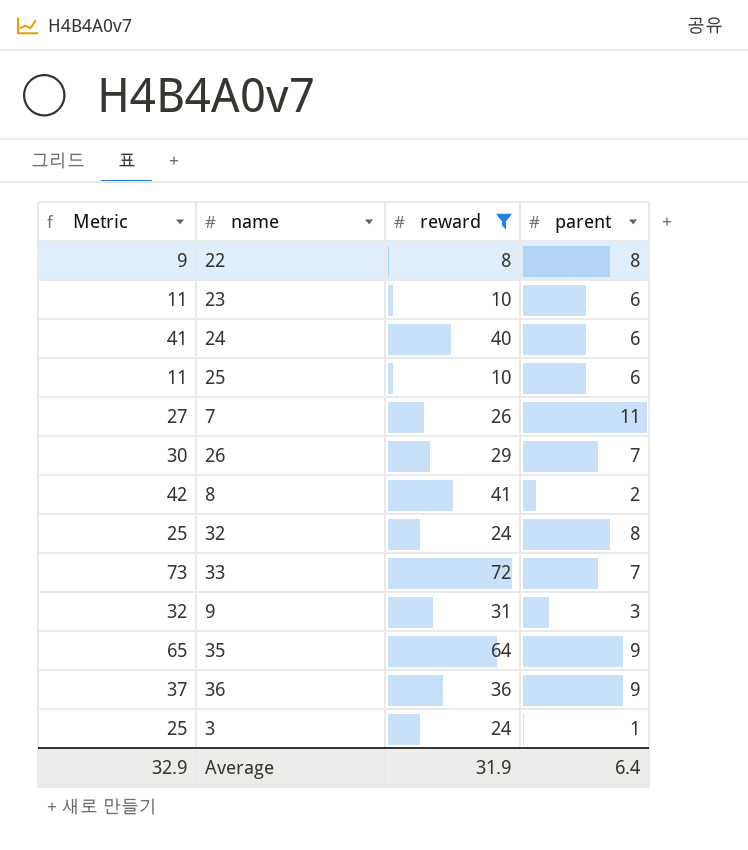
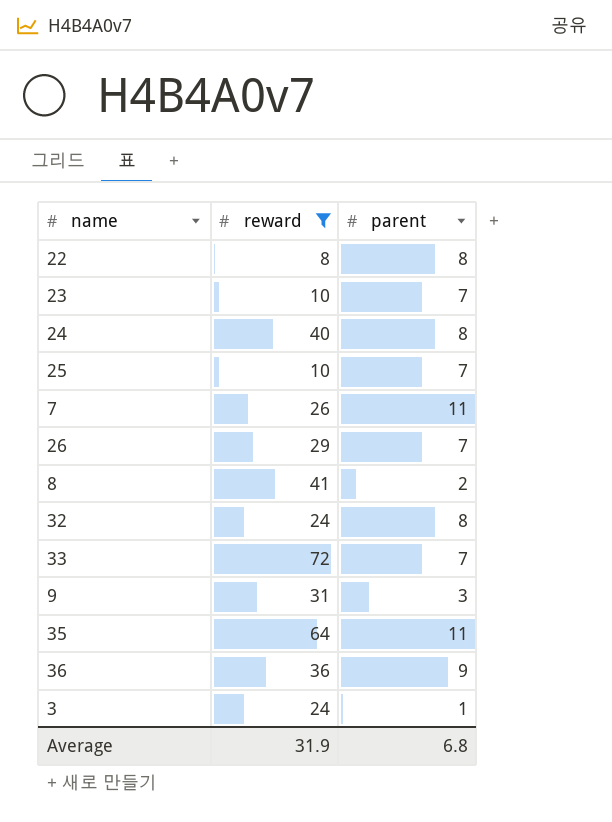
column Metric | formula: [reward] + 1 -> none
23 | parent: 6 -> 7
24 | parent: 6 -> 8
25 | parent: 6 -> 7
35 | parent: 9 -> 11
Average | parent: 6.4 -> 6.8

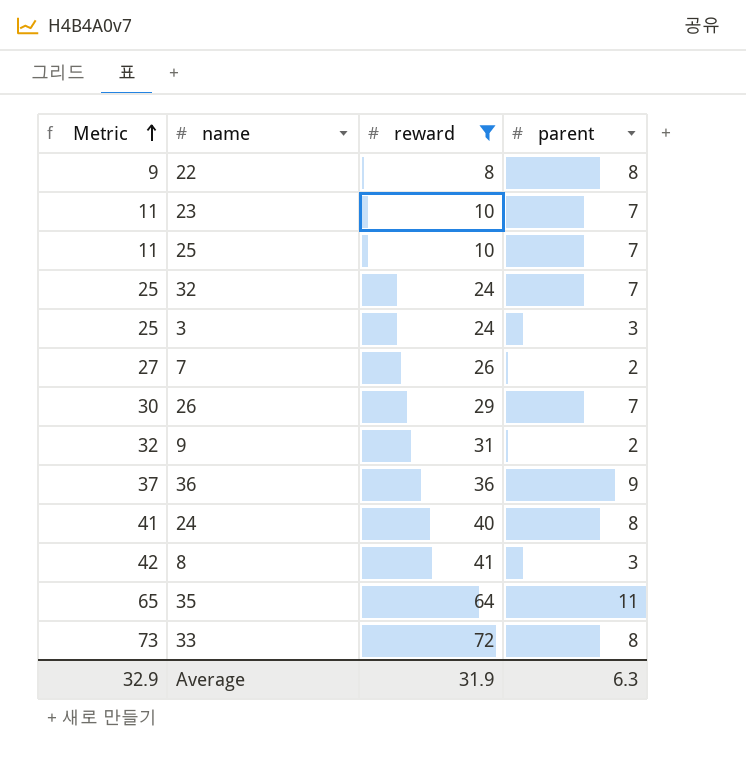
row order: none -> Metric ascending
column Metric | formula: none -> [reward] + 1
32 | parent: 8 -> 7
3 | parent: 1 -> 3
7 | parent: 11 -> 2
9 | parent: 3 -> 2
8 | parent: 2 -> 3
33 | parent: 7 -> 8
Average | parent: 6.8 -> 6.3

